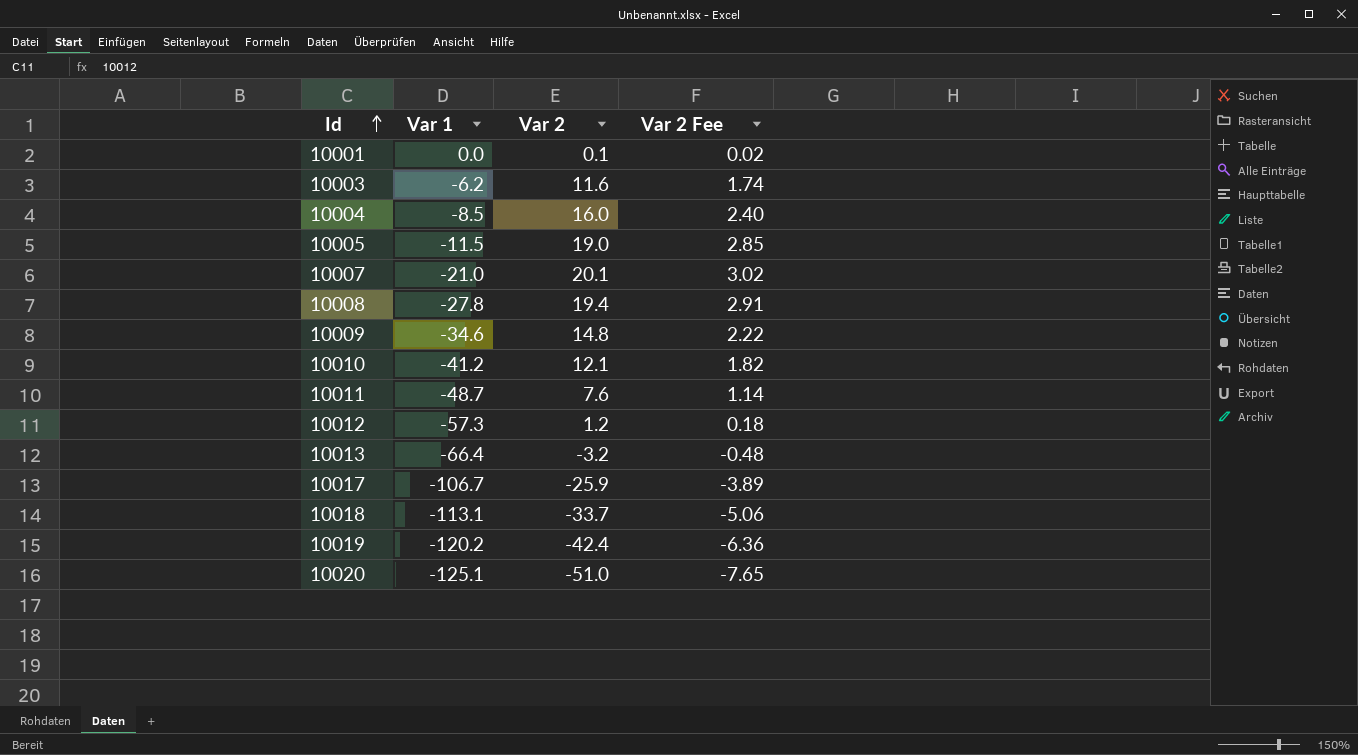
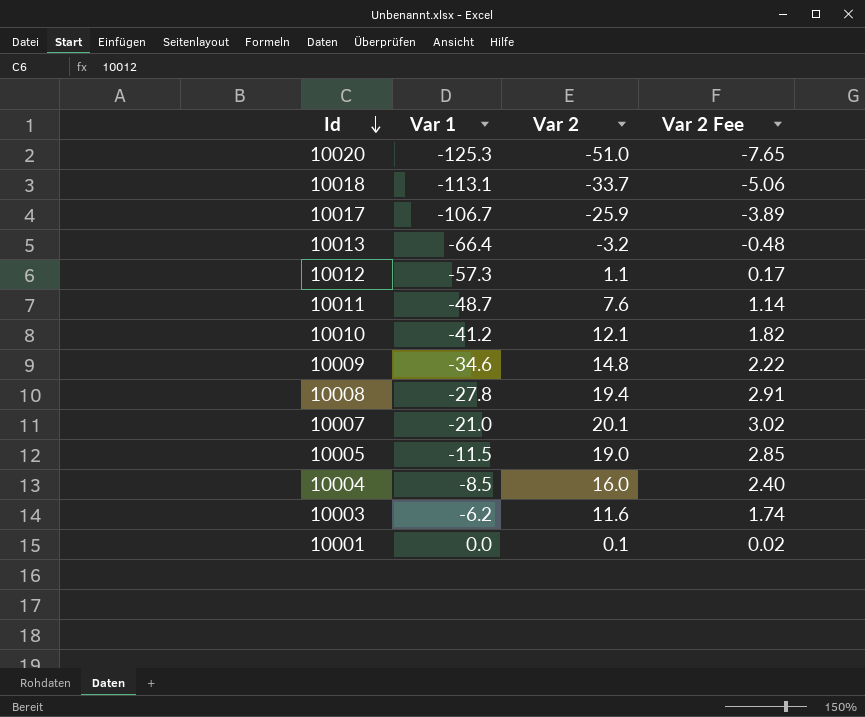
row order: Id ascending -> Id descending
row 10019: -120.2 | -42.4 | -6.36 -> none
10020 | Var 1: -125.1 -> -125.3
10012 | Var 2: 1.2 -> 1.1
10012 | Var 2 Fee: 0.18 -> 0.17

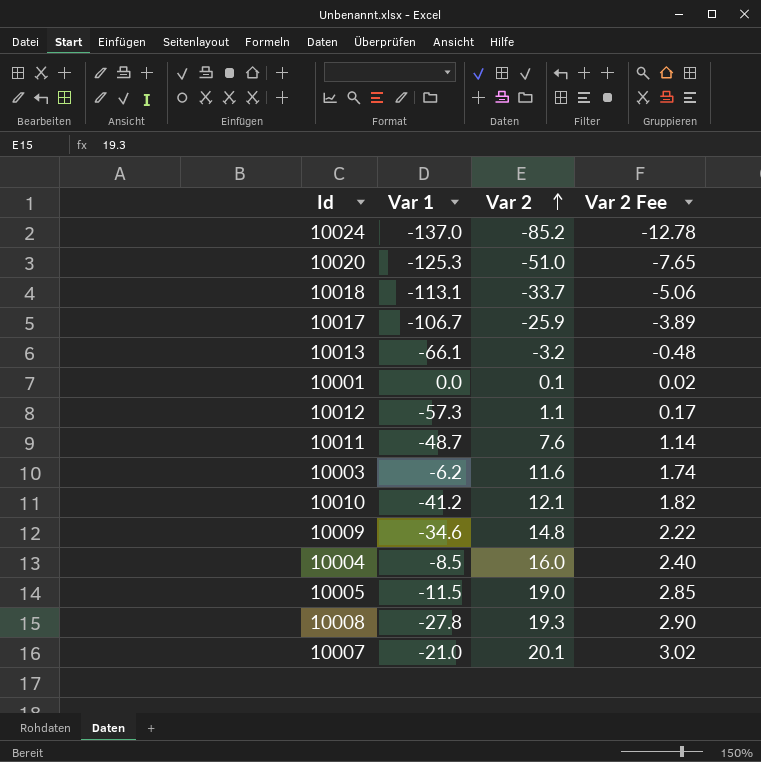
row order: Id descending -> Var 2 ascending
row 10024: none -> -137.0 | -85.2 | -12.78
10013 | Var 1: -66.4 -> -66.1
10008 | Var 2: 19.4 -> 19.3
10008 | Var 2 Fee: 2.91 -> 2.90

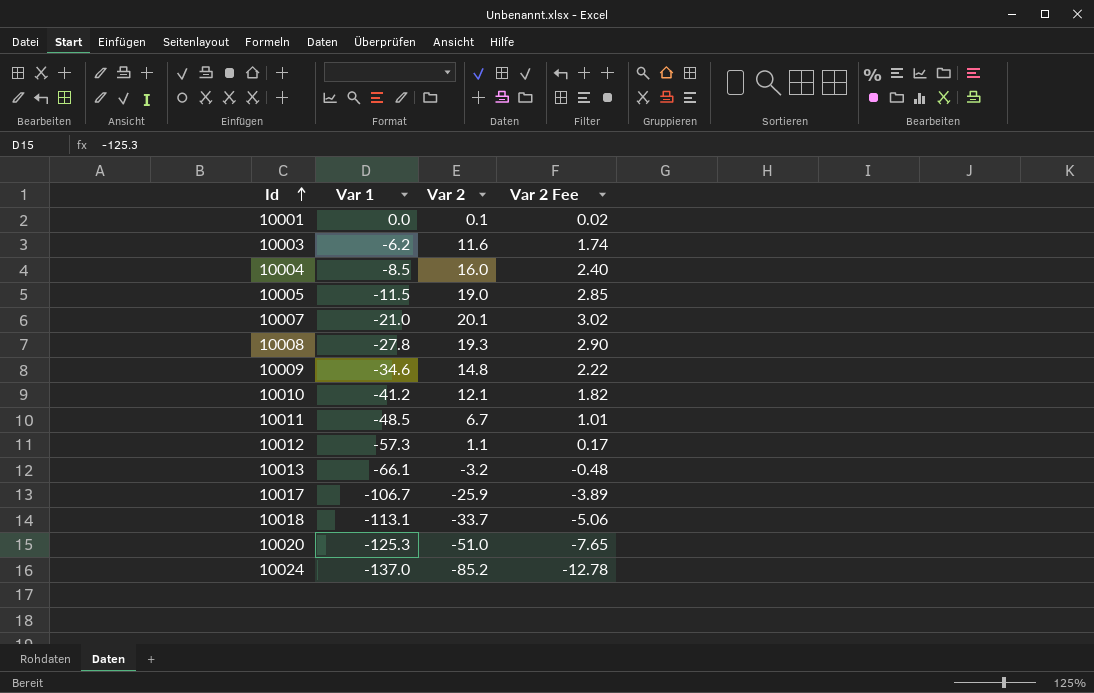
row order: Var 2 ascending -> Id ascending
10011 | Var 1: -48.7 -> -48.5
10011 | Var 2: 7.6 -> 6.7
10011 | Var 2 Fee: 1.14 -> 1.01

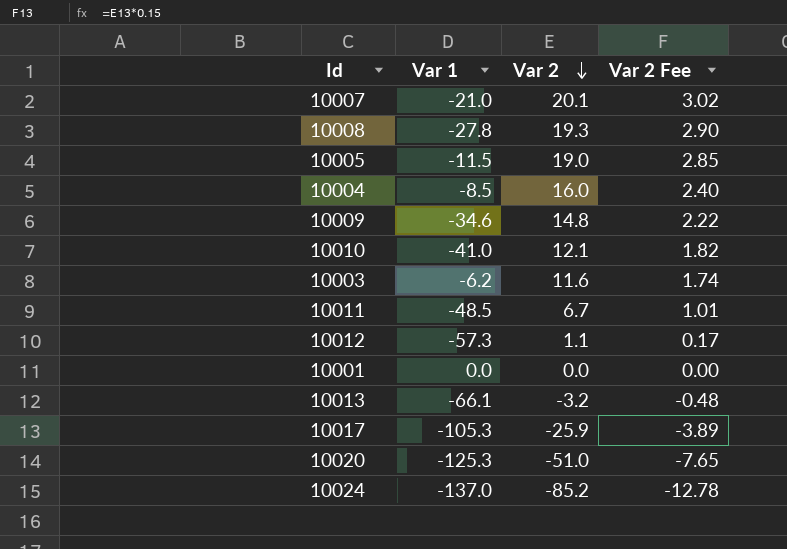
row order: Id ascending -> Var 2 descending
row 10018: -113.1 | -33.7 | -5.06 -> none
10010 | Var 1: -41.2 -> -41.0
10001 | Var 2: 0.1 -> 0.0
10001 | Var 2 Fee: 0.02 -> 0.00
10017 | Var 1: -106.7 -> -105.3

